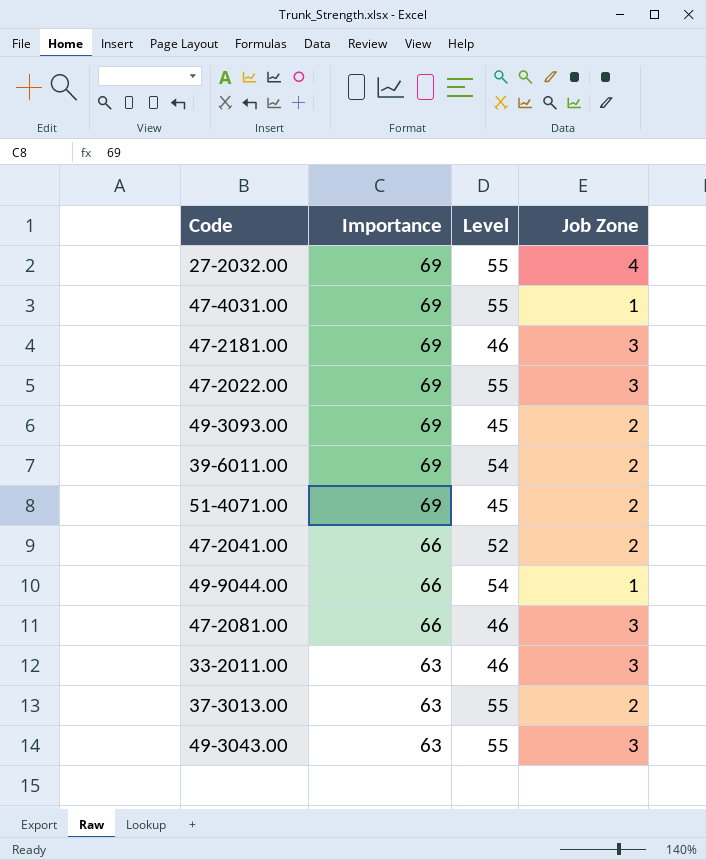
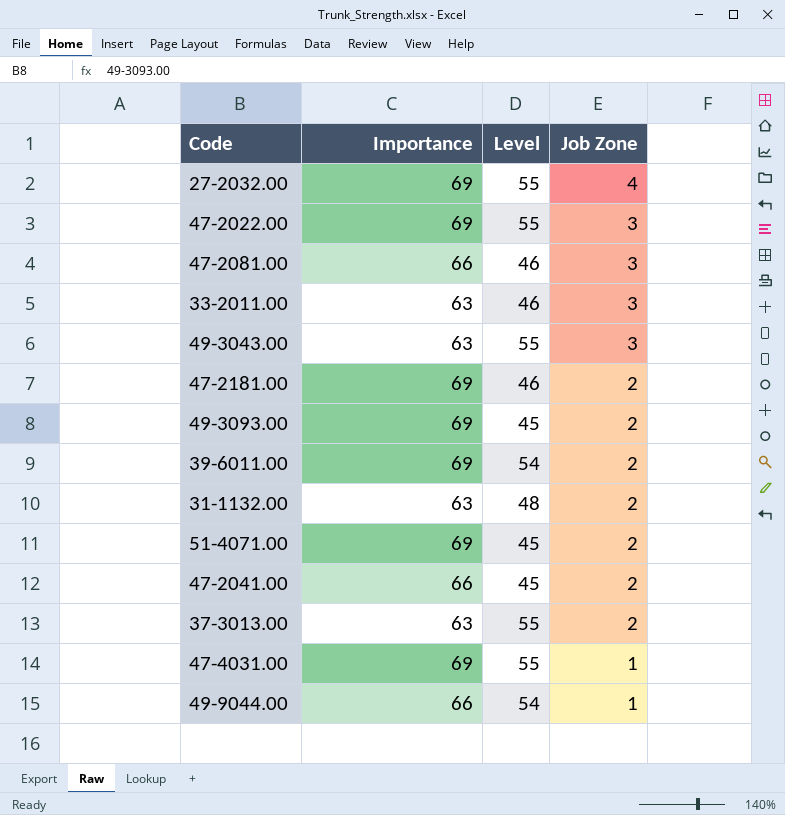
row order: Importance descending -> Job Zone descending
47-2181.00 | Job Zone: 3 -> 2
row 31-1132.00: none -> 63 | 48 | 2
47-2041.00 | Level: 52 -> 45

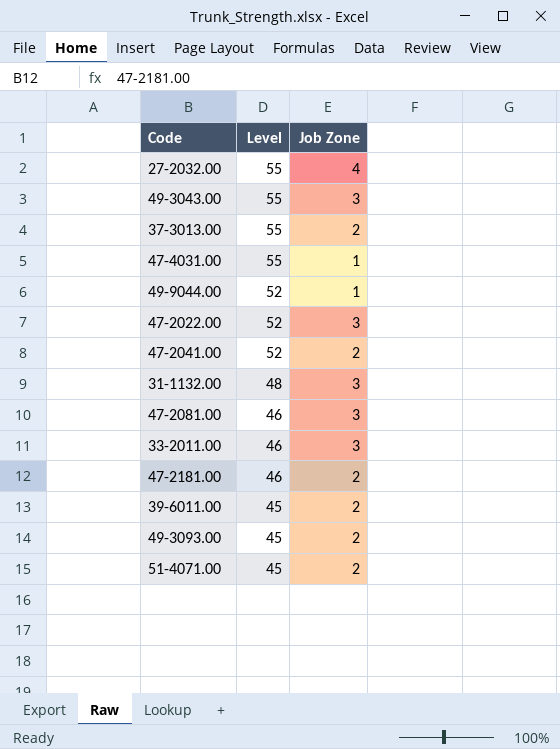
row order: Job Zone descending -> Level descending
column Importance | position: 2 -> none
49-9044.00 | Level: 54 -> 52
47-2022.00 | Level: 55 -> 52
47-2041.00 | Level: 45 -> 52
31-1132.00 | Job Zone: 2 -> 3
39-6011.00 | Level: 54 -> 45

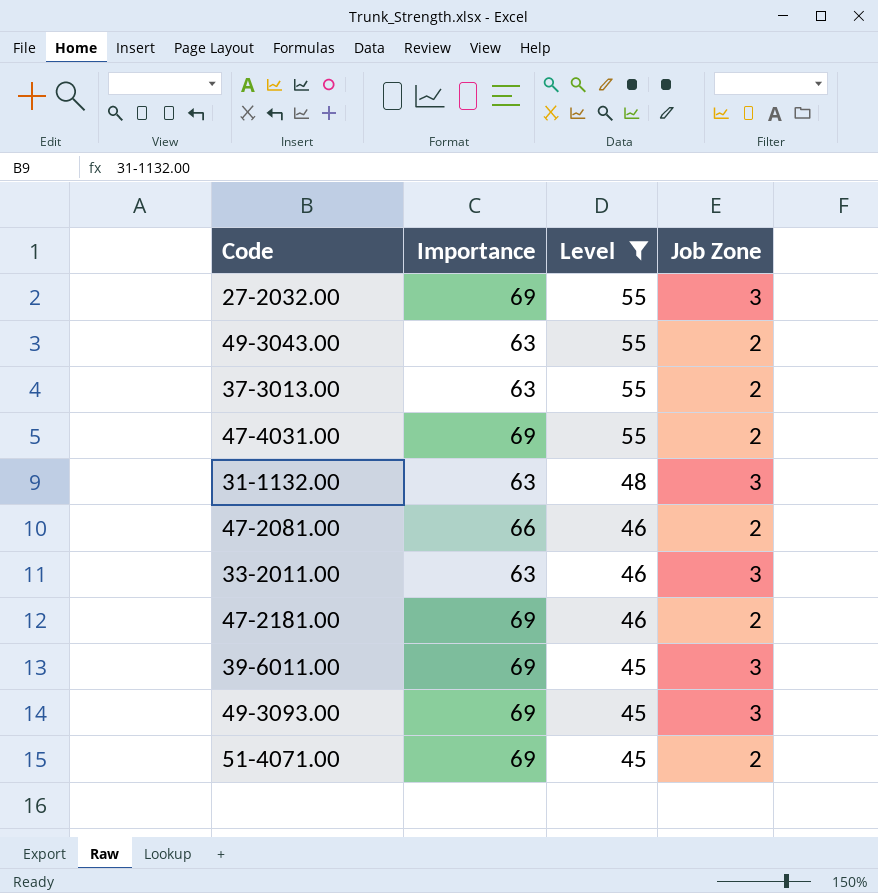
filter: none -> Level != 52
column Importance | position: none -> 2
27-2032.00 | Job Zone: 4 -> 3
49-3043.00 | Job Zone: 3 -> 2
47-4031.00 | Job Zone: 1 -> 2
47-2081.00 | Job Zone: 3 -> 2
39-6011.00 | Job Zone: 2 -> 3
49-3093.00 | Job Zone: 2 -> 3

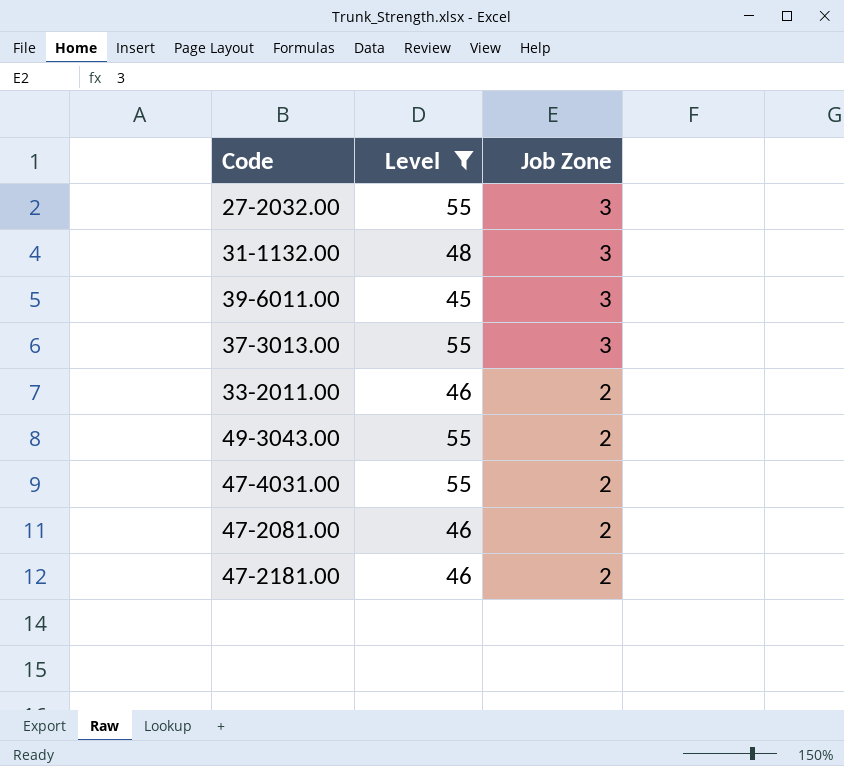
row order: Level descending -> Job Zone descending
column Importance | position: 2 -> none
row 49-3093.00: 69 | 45 | 3 -> none
row 51-4071.00: 69 | 45 | 2 -> none
37-3013.00 | Job Zone: 2 -> 3
33-2011.00 | Job Zone: 3 -> 2

